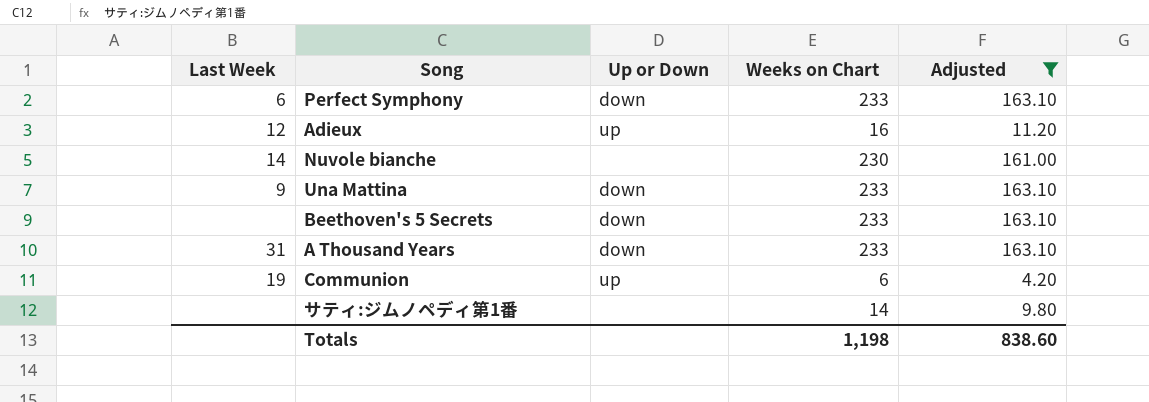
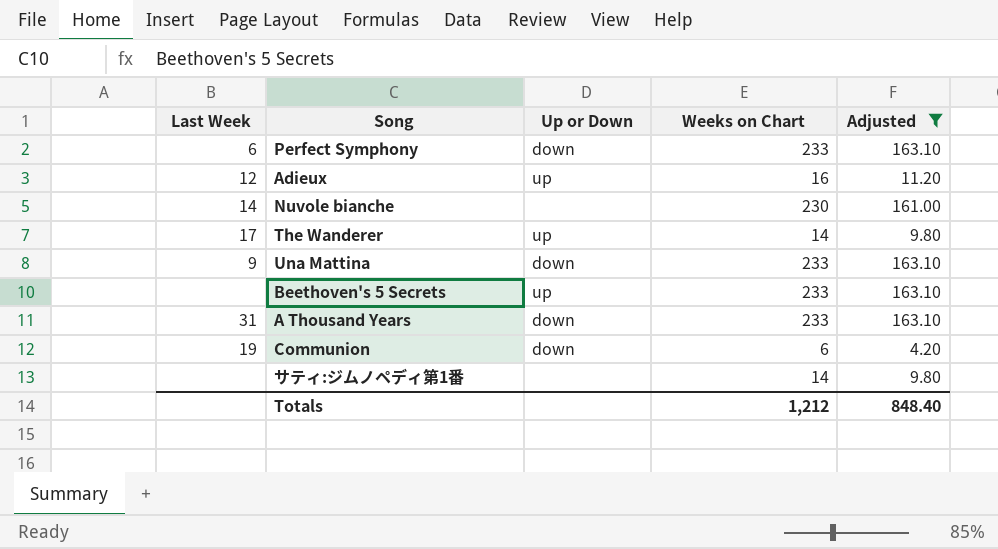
row The Wanderer: none -> 17 | up | 14 | 9.80
Beethoven's 5 Secrets | Up or Down: down -> up
Communion | Up or Down: up -> down
Totals | Weeks on Chart: 1,198 -> 1,212
Totals | Adjusted: 838.60 -> 848.40

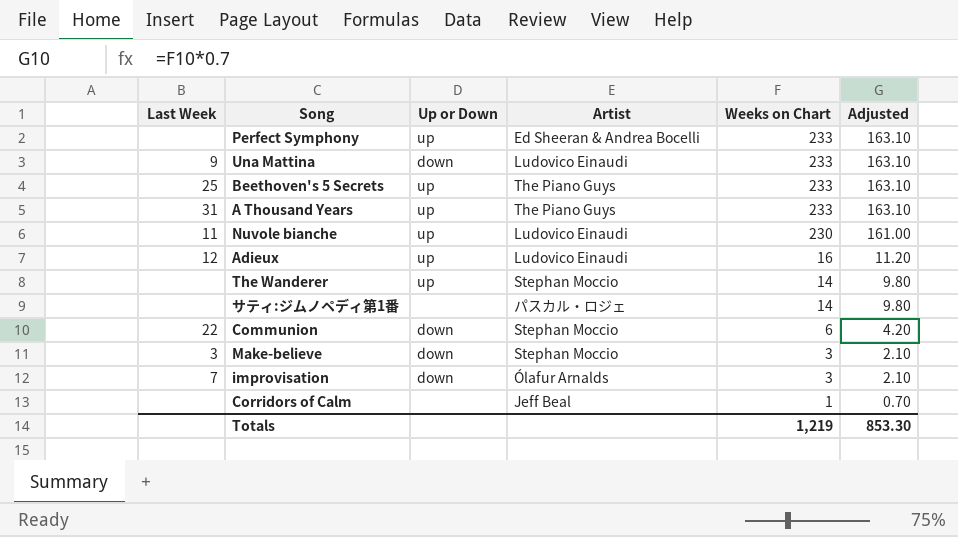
filter: Adjusted >= 4.20 -> none
row order: none -> Weeks on Chart descending
column Artist | position: none -> 4
Perfect Symphony | Last Week: 6 -> none
Perfect Symphony | Up or Down: down -> up
Beethoven's 5 Secrets | Last Week: none -> 25
A Thousand Years | Up or Down: down -> up
Nuvole bianche | Last Week: 14 -> 11
Nuvole bianche | Up or Down: none -> up
The Wanderer | Last Week: 17 -> none
Communion | Last Week: 19 -> 22
Totals | Weeks on Chart: 1,212 -> 1,219
Totals | Adjusted: 848.40 -> 853.30

